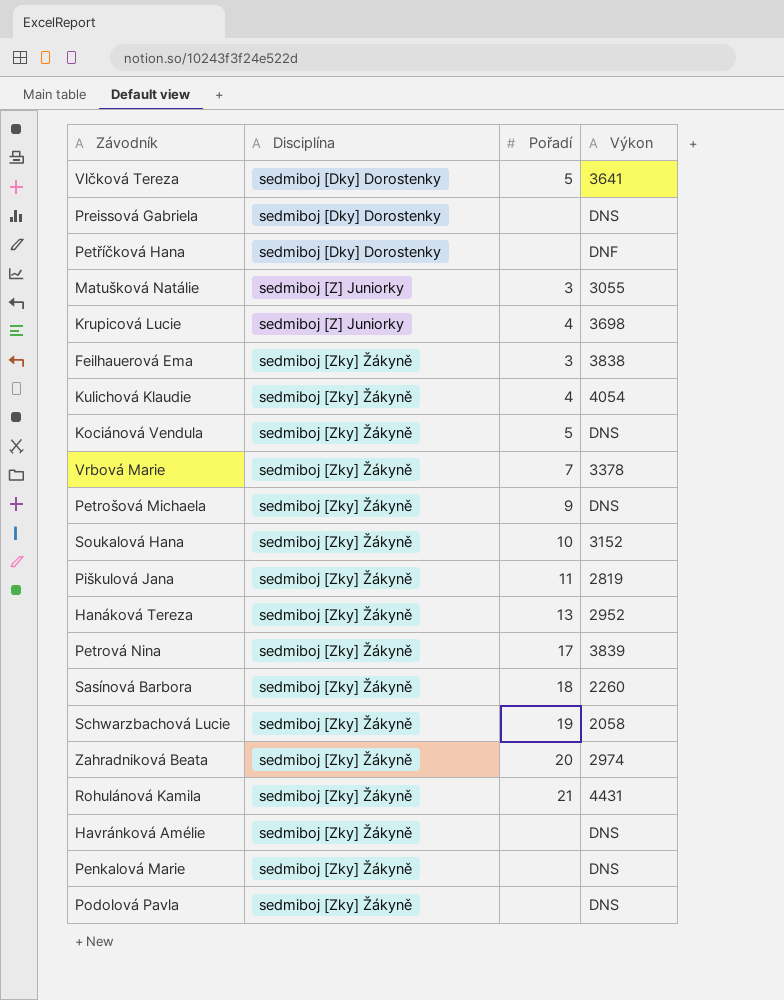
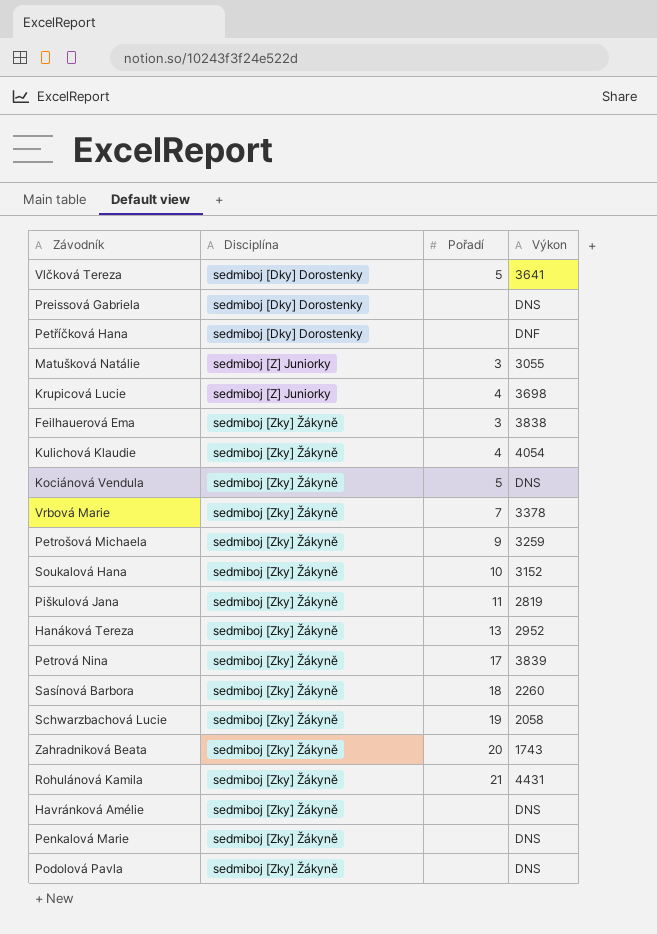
Petrošová Michaela | Výkon: DNS -> 3259
Zahradniková Beata | Výkon: 2974 -> 1743

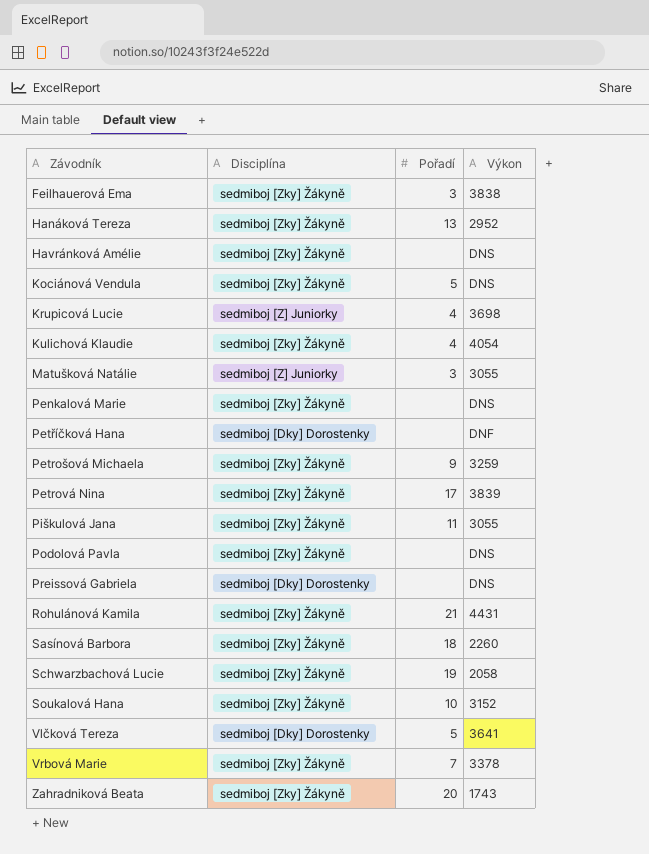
row order: Disciplína ascending -> Závodník ascending
Piškulová Jana | Výkon: 2819 -> 3055

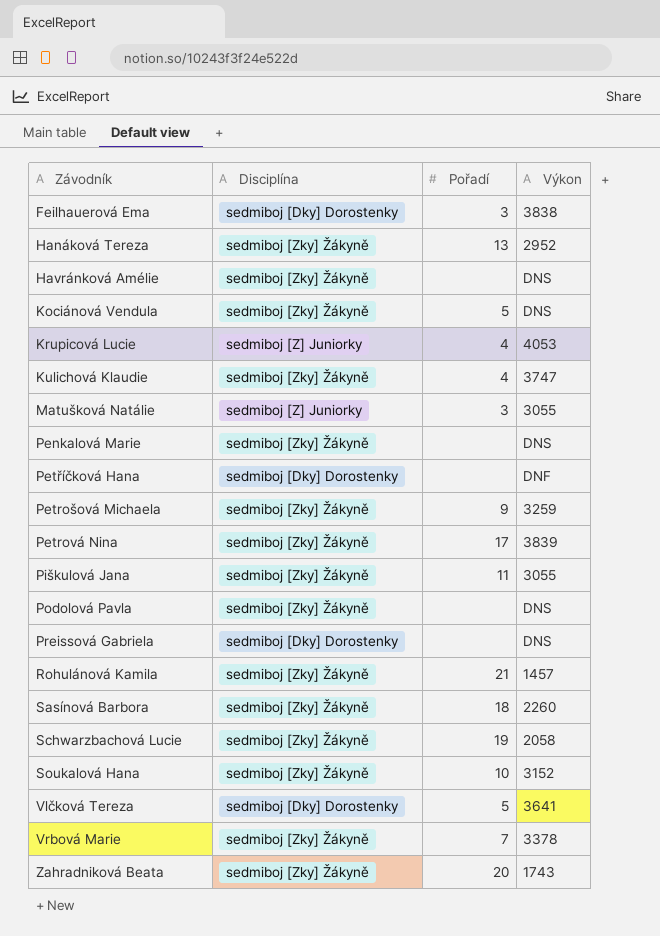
Feilhauerová Ema | Disciplína: sedmiboj [Zky] Žákyně -> sedmiboj [Dky] Dorostenky
Krupicová Lucie | Výkon: 3698 -> 4053
Kulichová Klaudie | Výkon: 4054 -> 3747
Rohulánová Kamila | Výkon: 4431 -> 1457

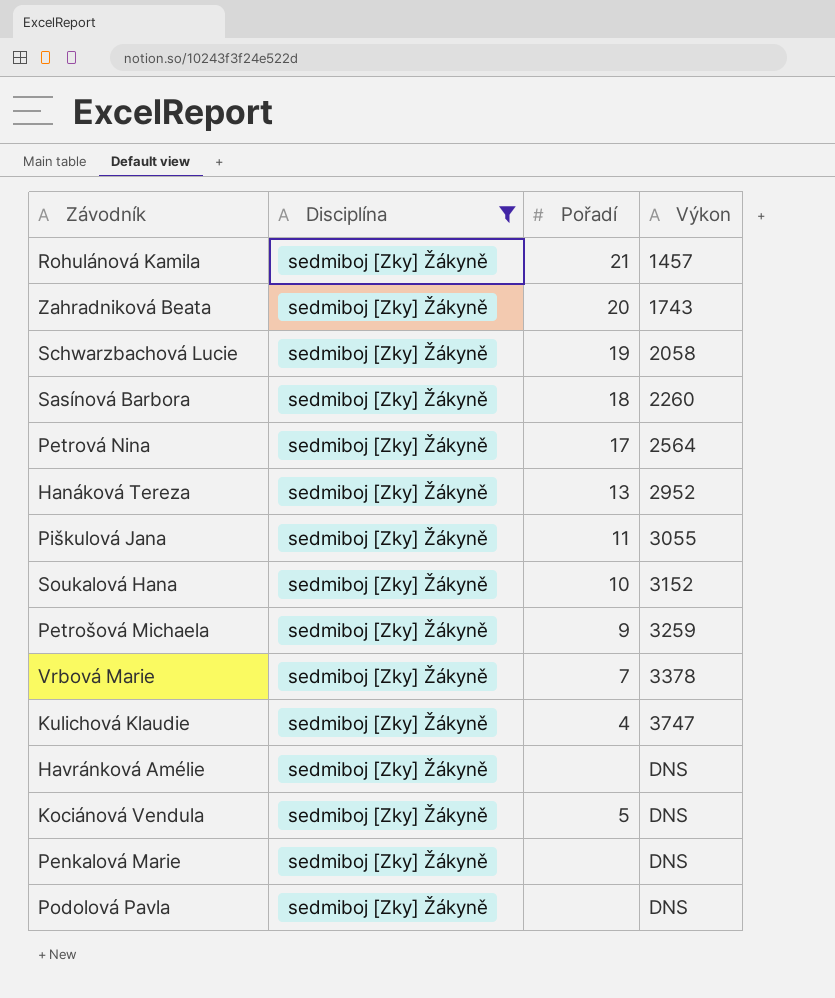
filter: none -> Disciplína = sedmiboj [Zky] Žákyně
row order: Závodník ascending -> Výkon ascending
Petrová Nina | Výkon: 3839 -> 2564

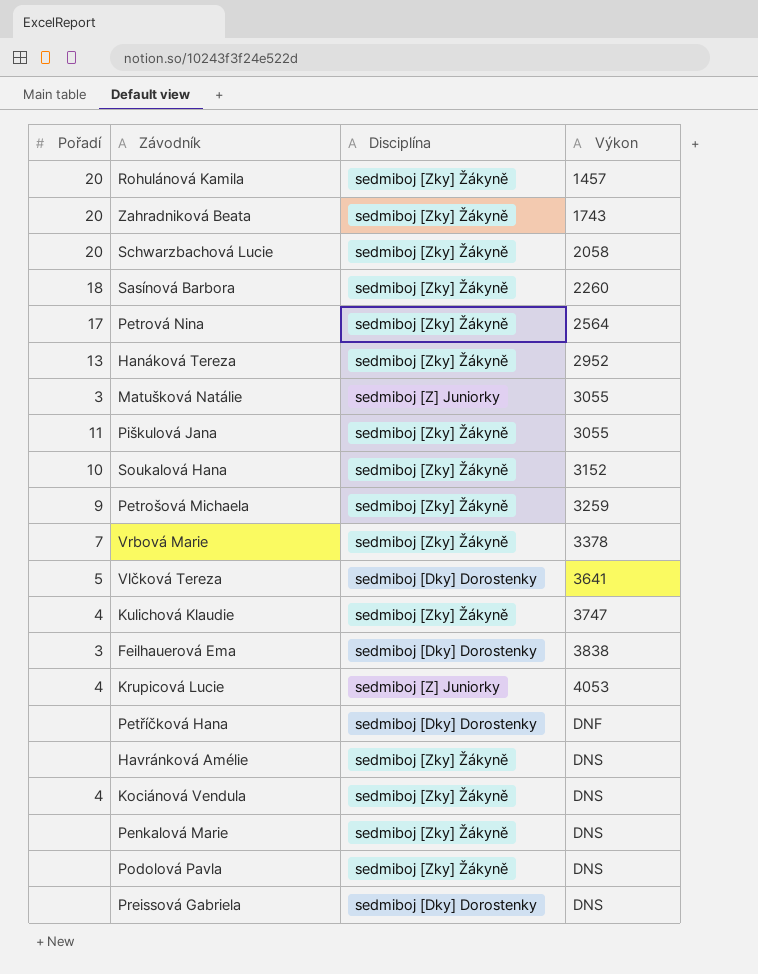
filter: Disciplína = sedmiboj [Zky] Žákyně -> none
column Pořadí | position: 3 -> 1
Rohulánová Kamila | Pořadí: 21 -> 20
Schwarzbachová Lucie | Pořadí: 19 -> 20
Kociánová Vendula | Pořadí: 5 -> 4

